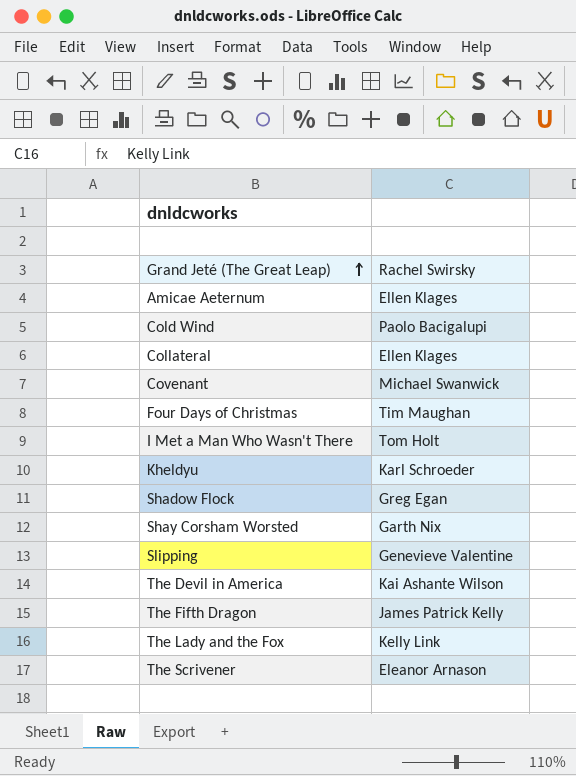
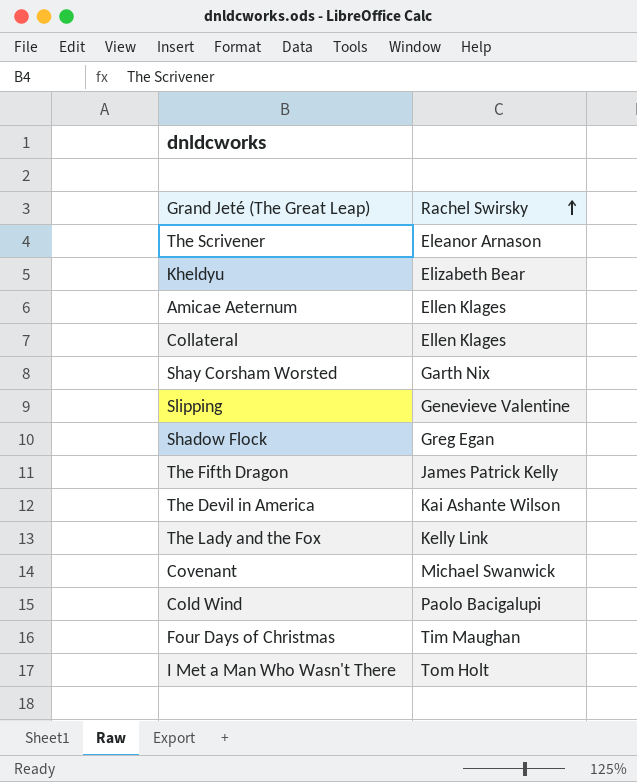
row order: Grand Jeté (The Great Leap) ascending -> Rachel Swirsky ascending
Kheldyu | Rachel Swirsky: Karl Schroeder -> Elizabeth Bear

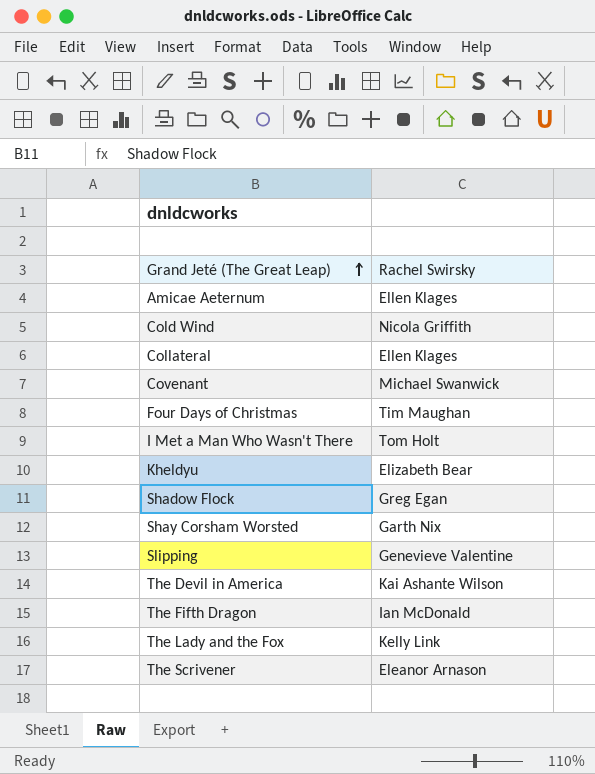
row order: Rachel Swirsky ascending -> Grand Jeté (The Great Leap) ascending
Cold Wind | Rachel Swirsky: Paolo Bacigalupi -> Nicola Griffith
The Fifth Dragon | Rachel Swirsky: James Patrick Kelly -> Ian McDonald

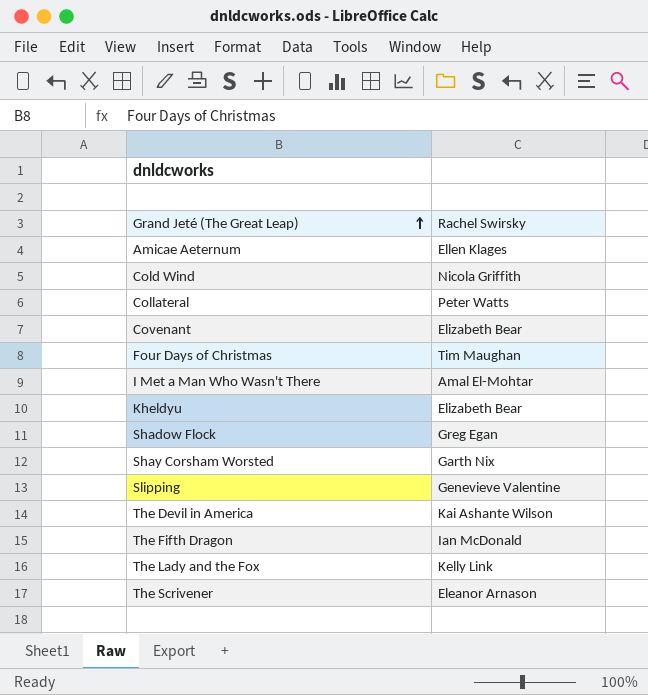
Collateral | Rachel Swirsky: Ellen Klages -> Peter Watts
Covenant | Rachel Swirsky: Michael Swanwick -> Elizabeth Bear
I Met a Man Who Wasn't There | Rachel Swirsky: Tom Holt -> Amal El-Mohtar

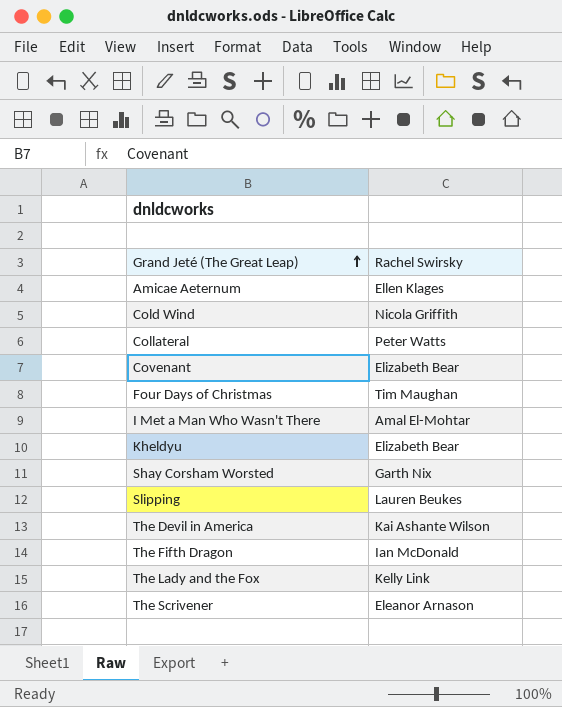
row Shadow Flock: Greg Egan -> none
Slipping | Rachel Swirsky: Genevieve Valentine -> Lauren Beukes

